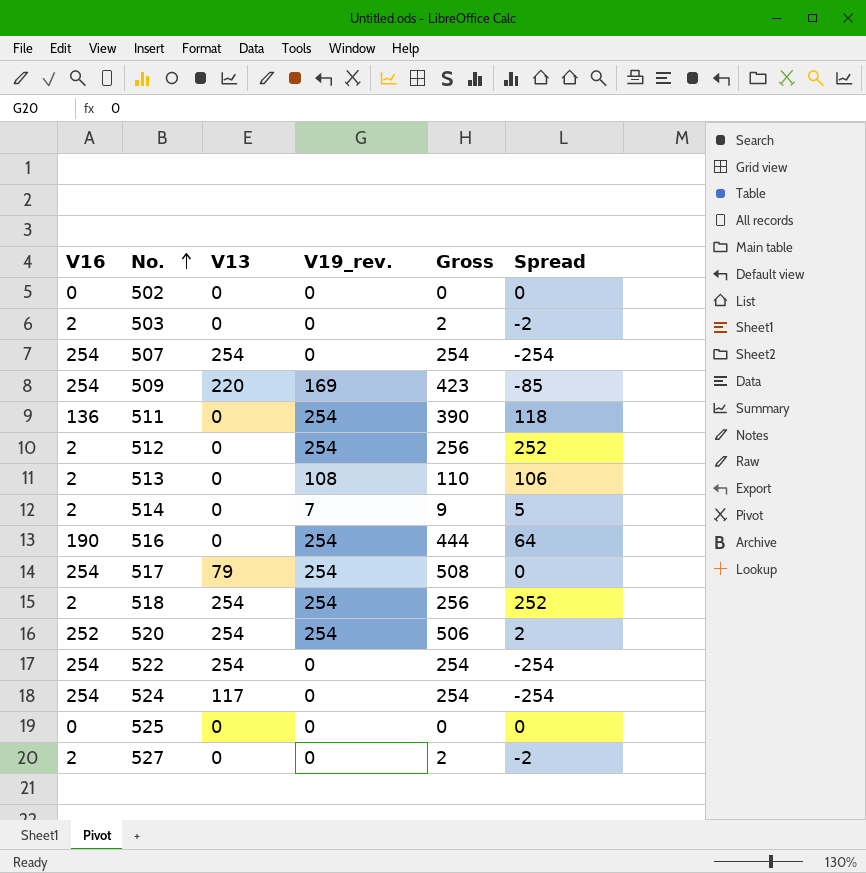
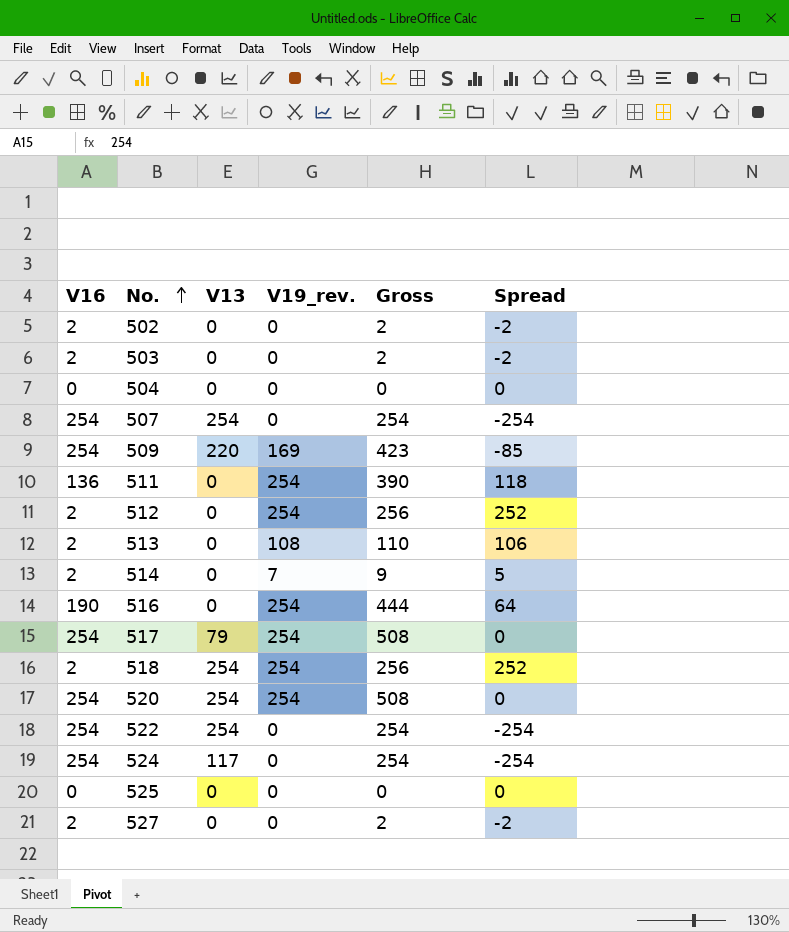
502 | V16: 0 -> 2
502 | Gross: 0 -> 2
502 | Spread: 0 -> -2
row 504: none -> 0 | 0 | 0 | 0 | 0
520 | V16: 252 -> 254
520 | Gross: 506 -> 508
520 | Spread: 2 -> 0

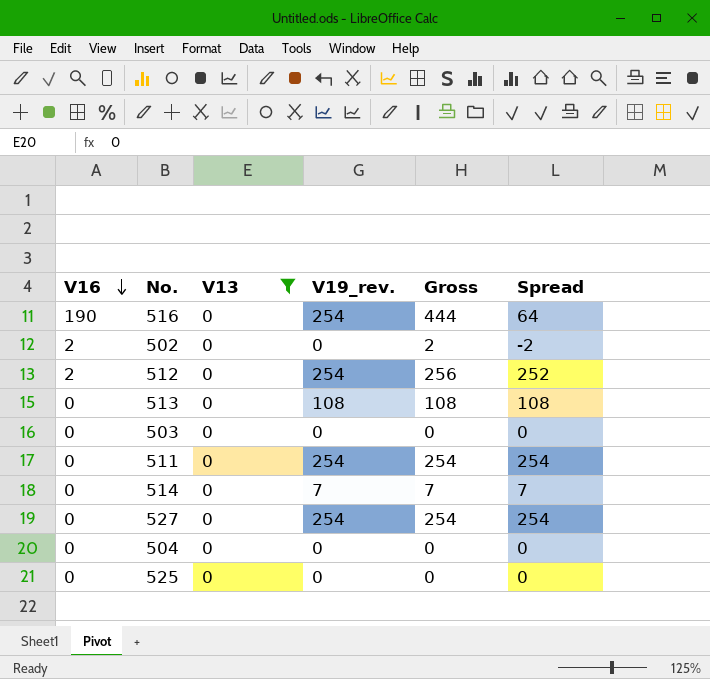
filter: none -> V13 = 0
row order: No. ascending -> V16 descending
513 | V16: 2 -> 0
513 | Gross: 110 -> 108
513 | Spread: 106 -> 108
503 | V16: 2 -> 0
503 | Gross: 2 -> 0
503 | Spread: -2 -> 0
511 | V16: 136 -> 0
511 | Gross: 390 -> 254
511 | Spread: 118 -> 254
514 | V16: 2 -> 0
514 | Gross: 9 -> 7
514 | Spread: 5 -> 7
527 | V16: 2 -> 0
527 | V19_rev.: 0 -> 254
527 | Gross: 2 -> 254
527 | Spread: -2 -> 254

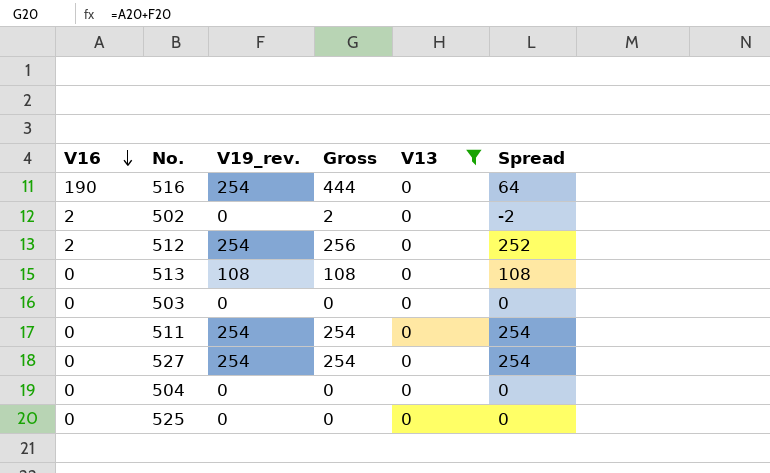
column V13 | position: 3 -> 5
row 514: 0 | 0 | 7 | 7 | 7 -> none

